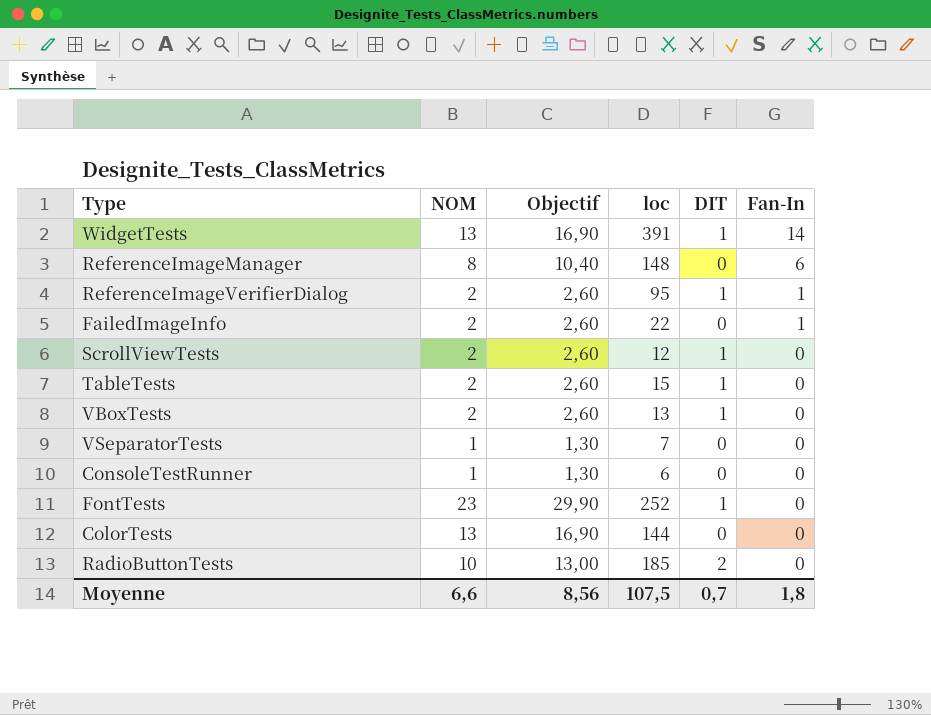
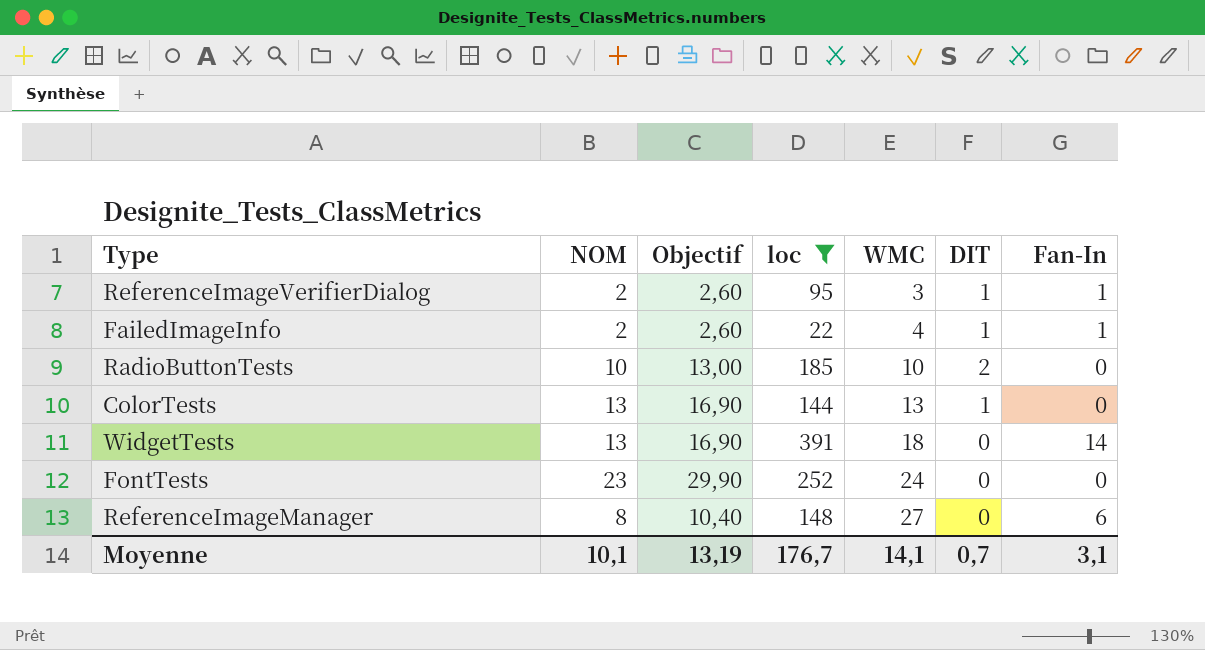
filter: none -> loc >= 22
row order: Fan-In descending -> WMC ascending
column WMC | position: none -> 5
FailedImageInfo | DIT: 0 -> 1
ColorTests | DIT: 0 -> 1
WidgetTests | DIT: 1 -> 0
FontTests | DIT: 1 -> 0
Moyenne | NOM: 6,6 -> 10,1
Moyenne | Objectif: 8,56 -> 13,19
Moyenne | loc: 107,5 -> 176,7
Moyenne | Fan-In: 1,8 -> 3,1

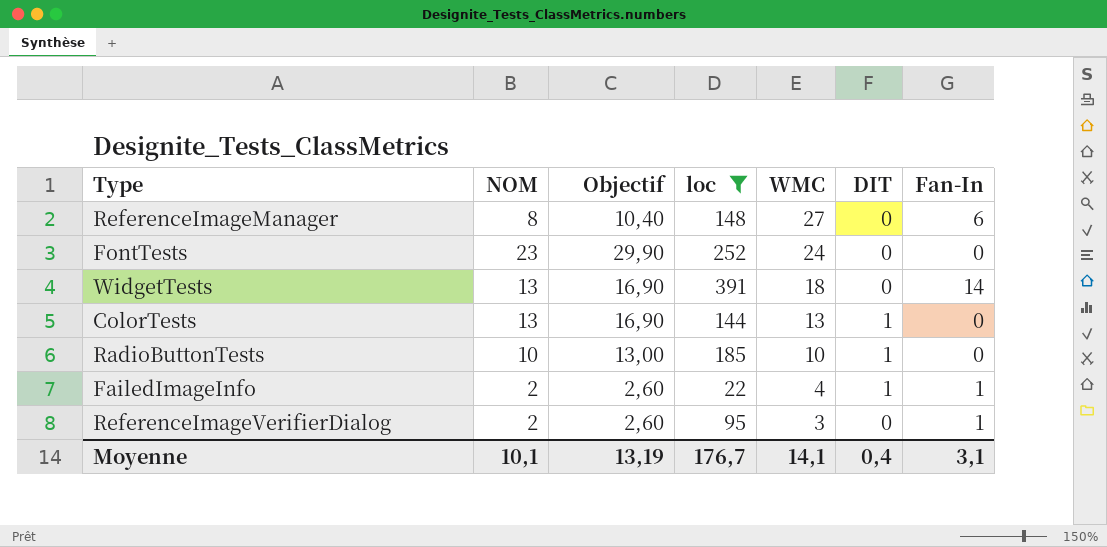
row order: WMC ascending -> WMC descending
RadioButtonTests | DIT: 2 -> 1
ReferenceImageVerifierDialog | DIT: 1 -> 0
Moyenne | DIT: 0,7 -> 0,4

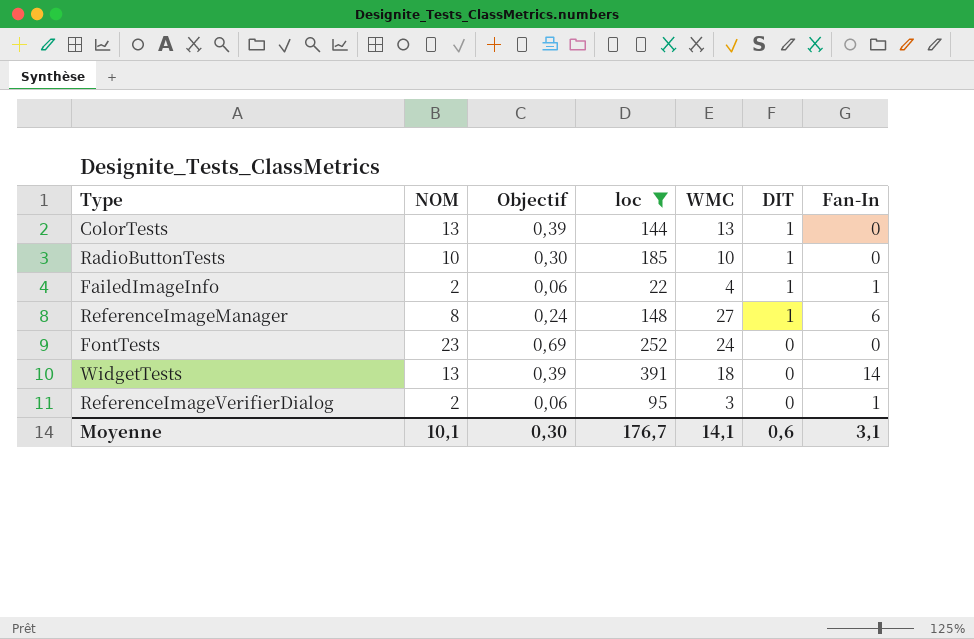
row order: WMC descending -> DIT descending
column Objectif | formula: [NOM] * 1,3 -> [NOM] * 0,03
ReferenceImageManager | DIT: 0 -> 1
Moyenne | Objectif: 13,19 -> 0,30
Moyenne | DIT: 0,4 -> 0,6

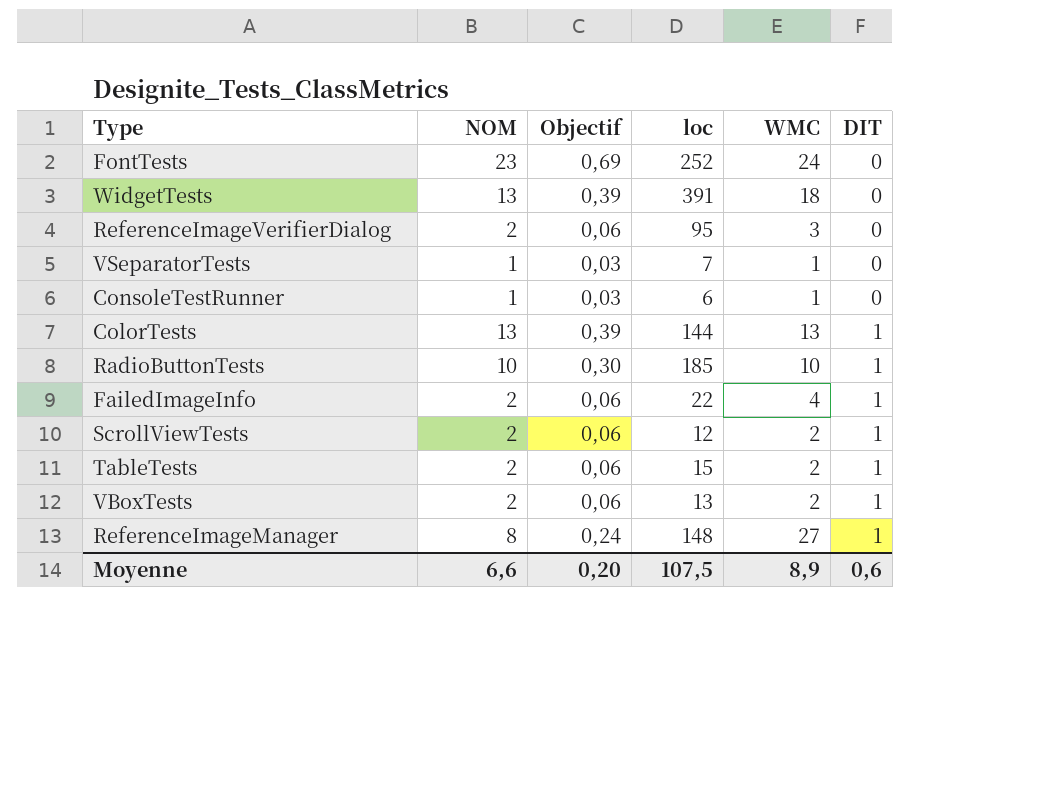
filter: loc >= 22 -> none
row order: DIT descending -> DIT ascending
column Fan-In | position: 7 -> none
Moyenne | NOM: 10,1 -> 6,6
Moyenne | Objectif: 0,30 -> 0,20
Moyenne | loc: 176,7 -> 107,5
Moyenne | WMC: 14,1 -> 8,9

